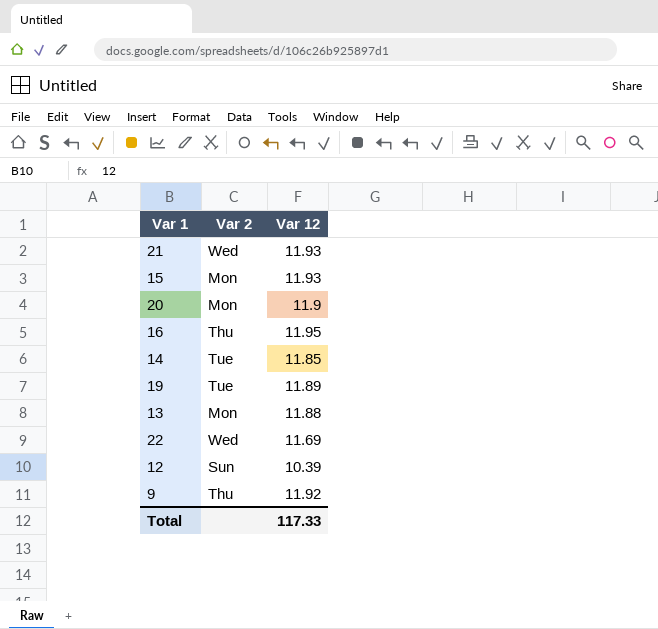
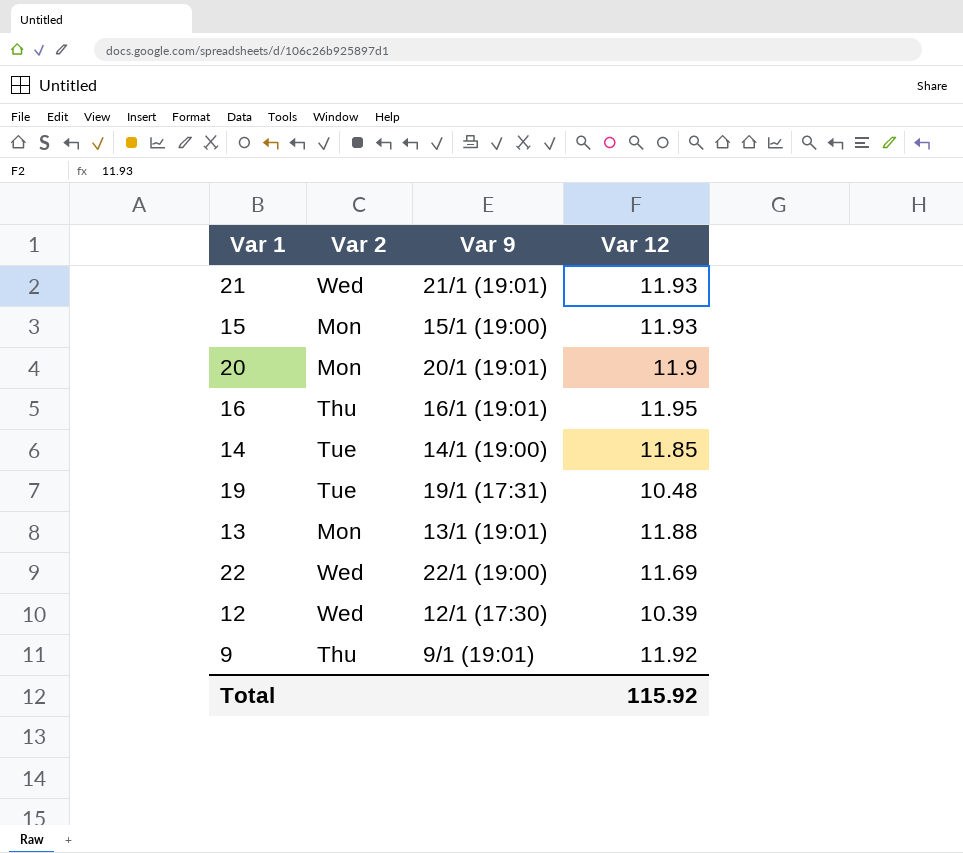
column Var 9 | position: none -> 3
19 | Var 12: 11.89 -> 10.48
12 | Var 2: Sun -> Wed
Total | Var 12: 117.33 -> 115.92

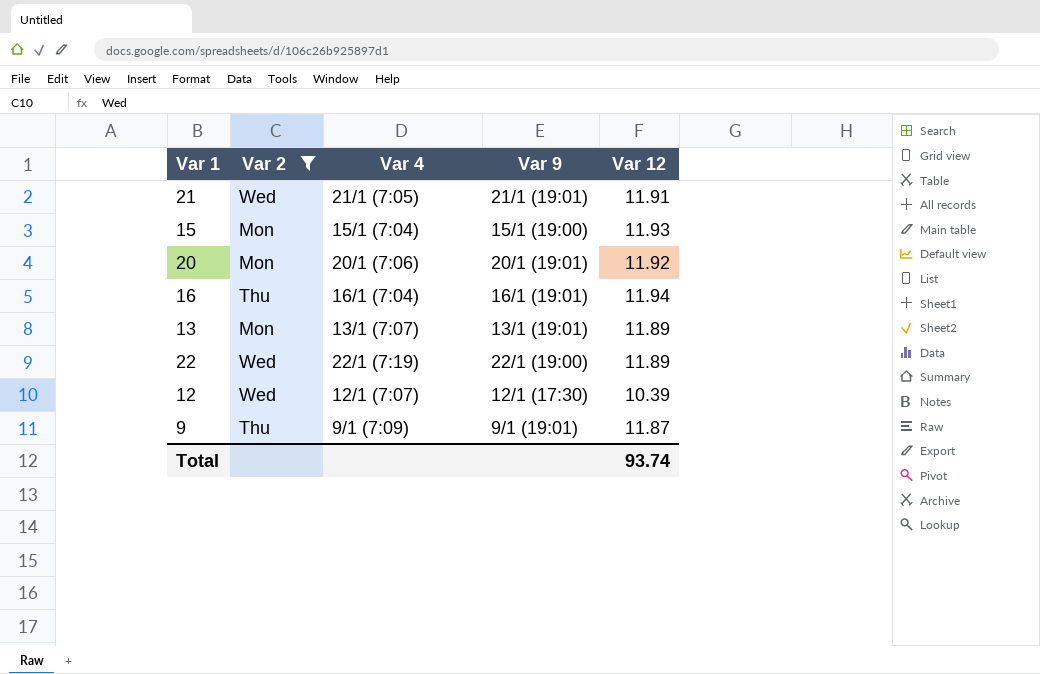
filter: none -> Var 2 != Tue
column Var 4 | position: none -> 3
21 | Var 12: 11.93 -> 11.91
20 | Var 12: 11.9 -> 11.92
16 | Var 12: 11.95 -> 11.94
13 | Var 12: 11.88 -> 11.89
22 | Var 12: 11.69 -> 11.89
9 | Var 12: 11.92 -> 11.87
Total | Var 12: 115.92 -> 93.74

